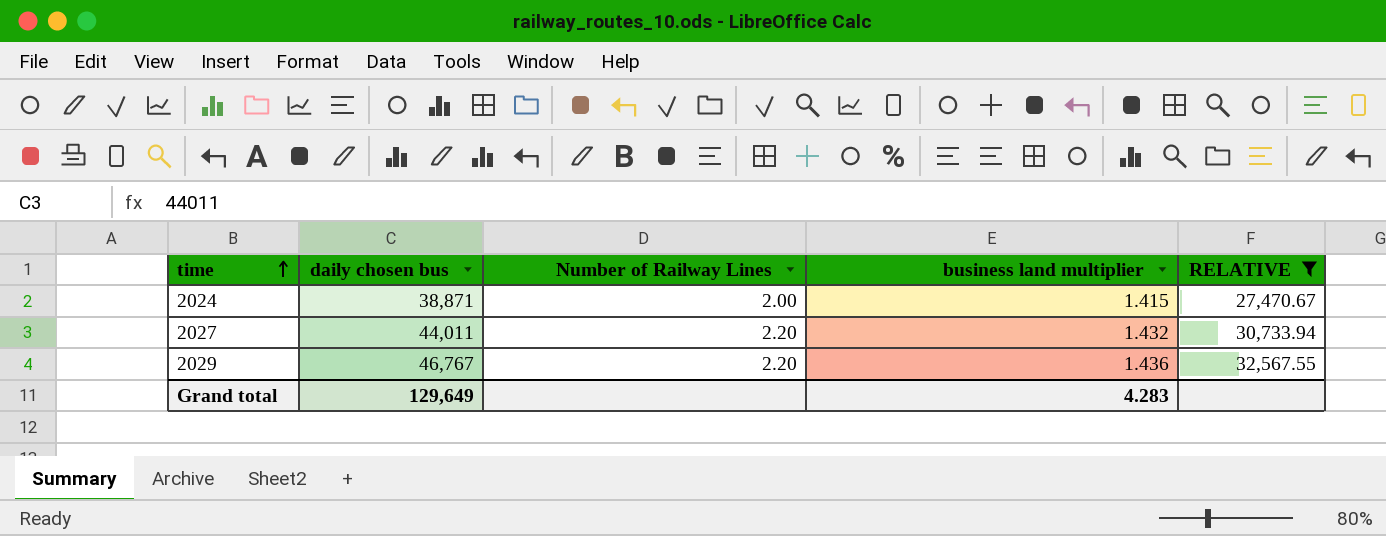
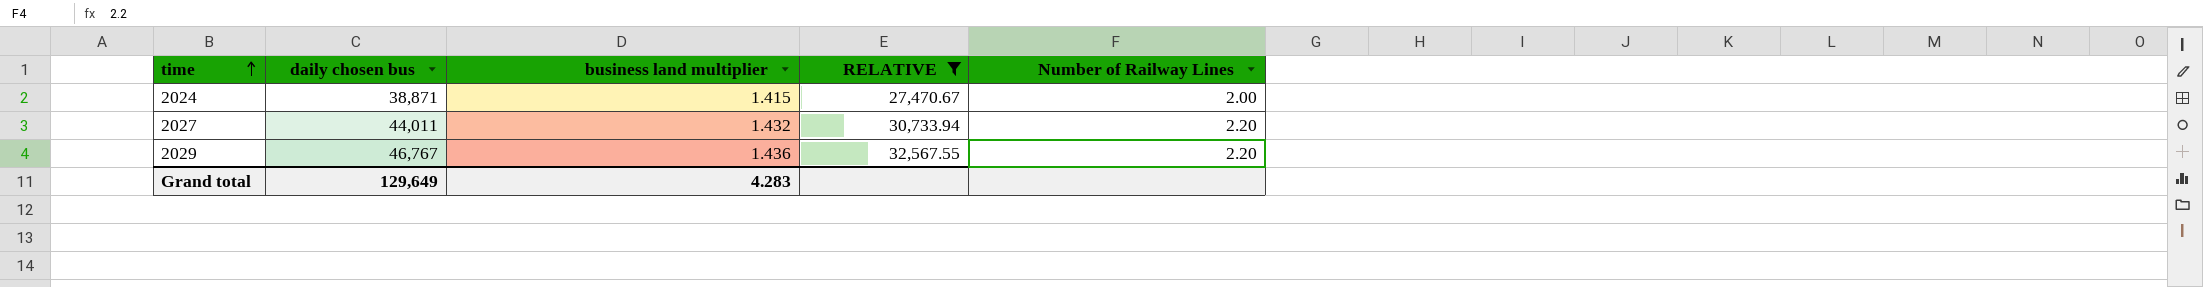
column Number of Railway Lines | position: 3 -> 5

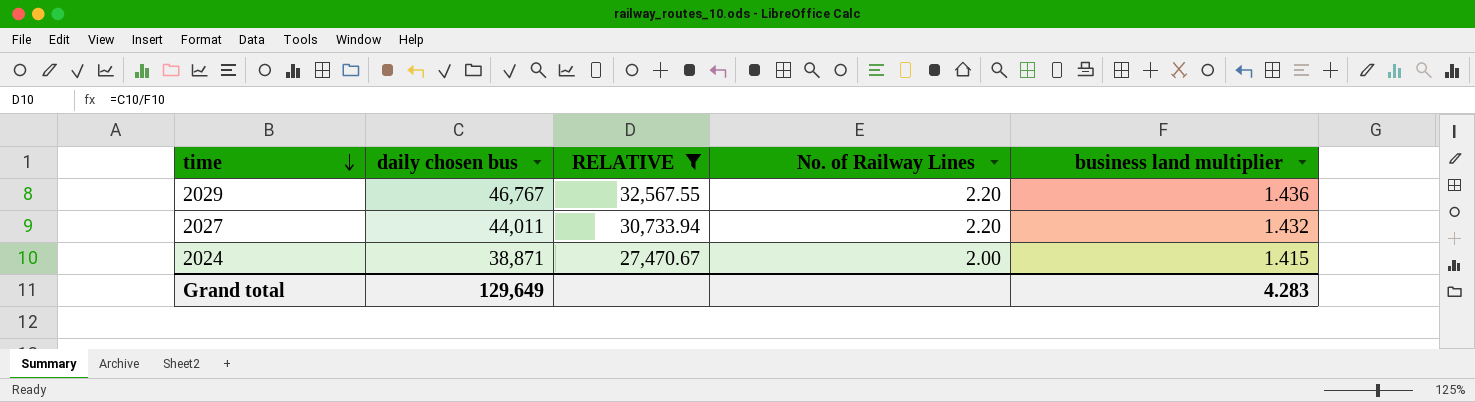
row order: time ascending -> time descending
column name: Number of Railway Lines -> No. of Railway Lines
column business land multiplier | position: 3 -> 5

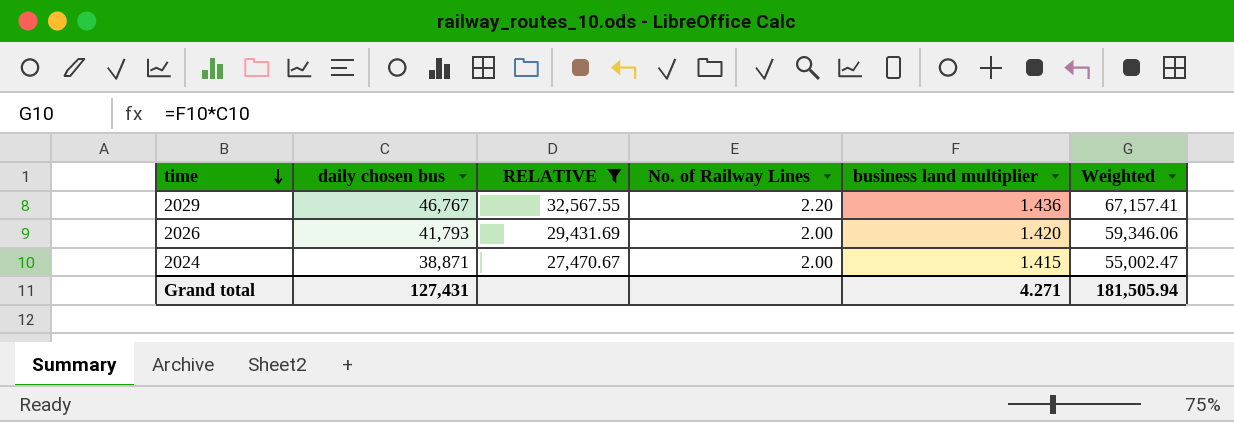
column Weighted | formula: none -> [daily chosen bus] * [business land multiplier]
row 2027: 44,011 | 30,733.94 | 2.20 | 1.432 -> none
row 2026: none -> 41,793 | 29,431.69 | 2.00 | 1.420 | 59,346.06
Grand total | daily chosen bus: 129,649 -> 127,431
Grand total | business land multiplier: 4.283 -> 4.271

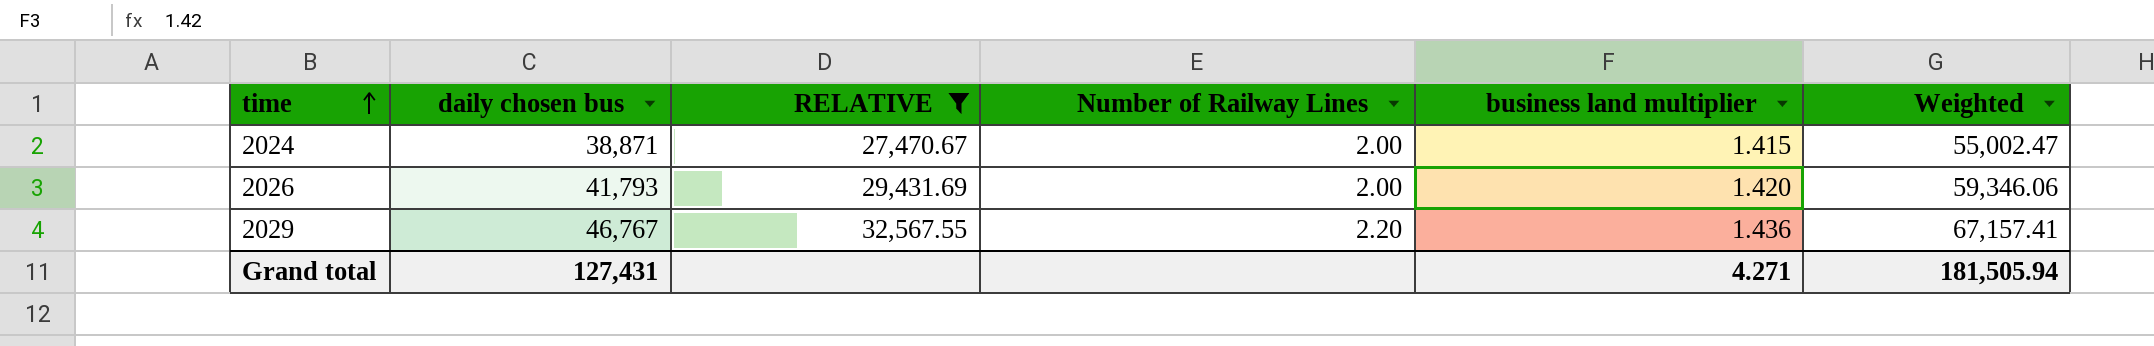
row order: time descending -> time ascending
column name: No. of Railway Lines -> Number of Railway Lines

